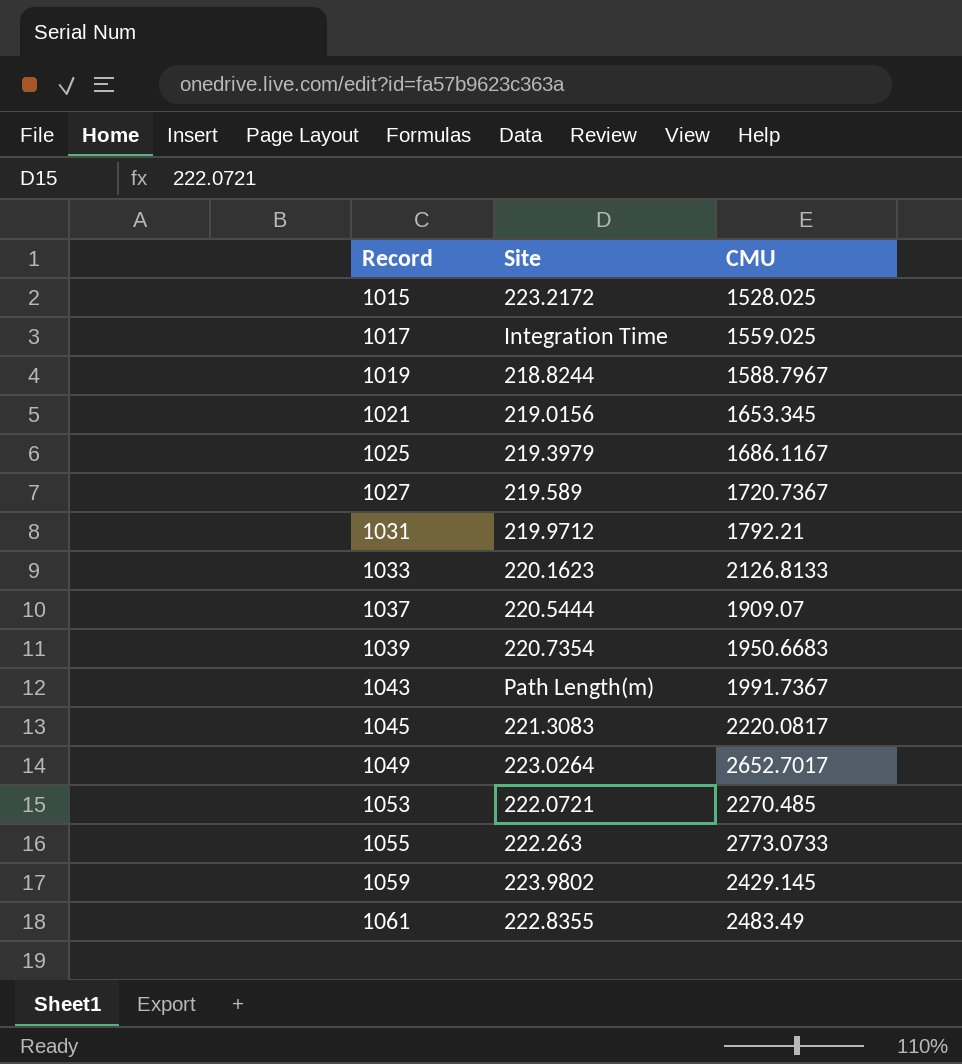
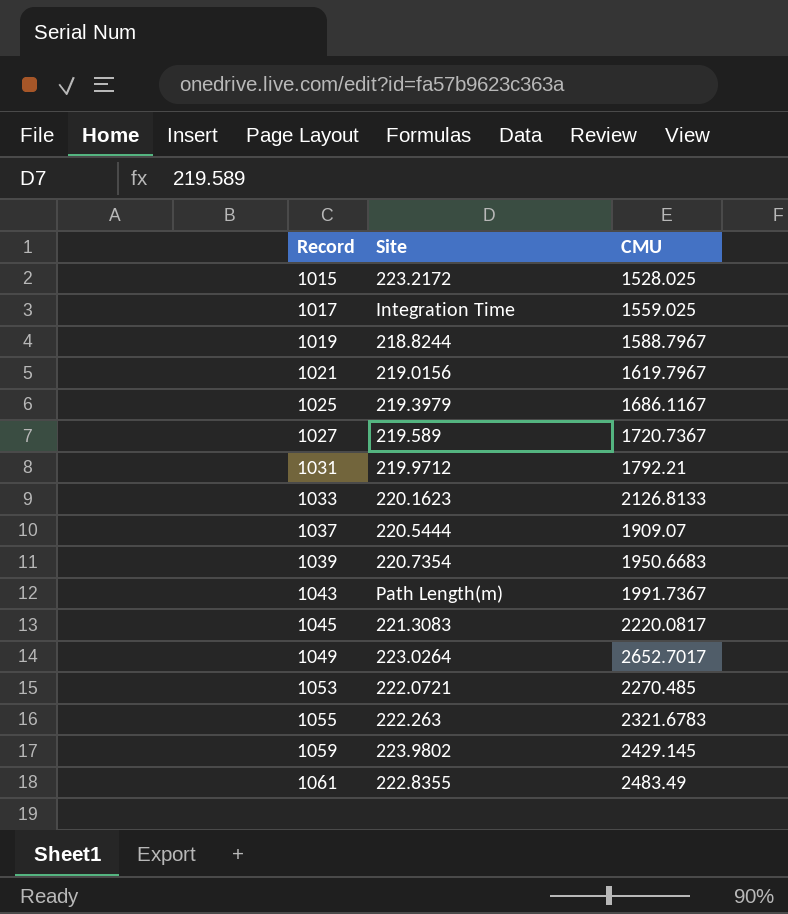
1021 | CMU: 1653.345 -> 1619.7967
1055 | CMU: 2773.0733 -> 2321.6783

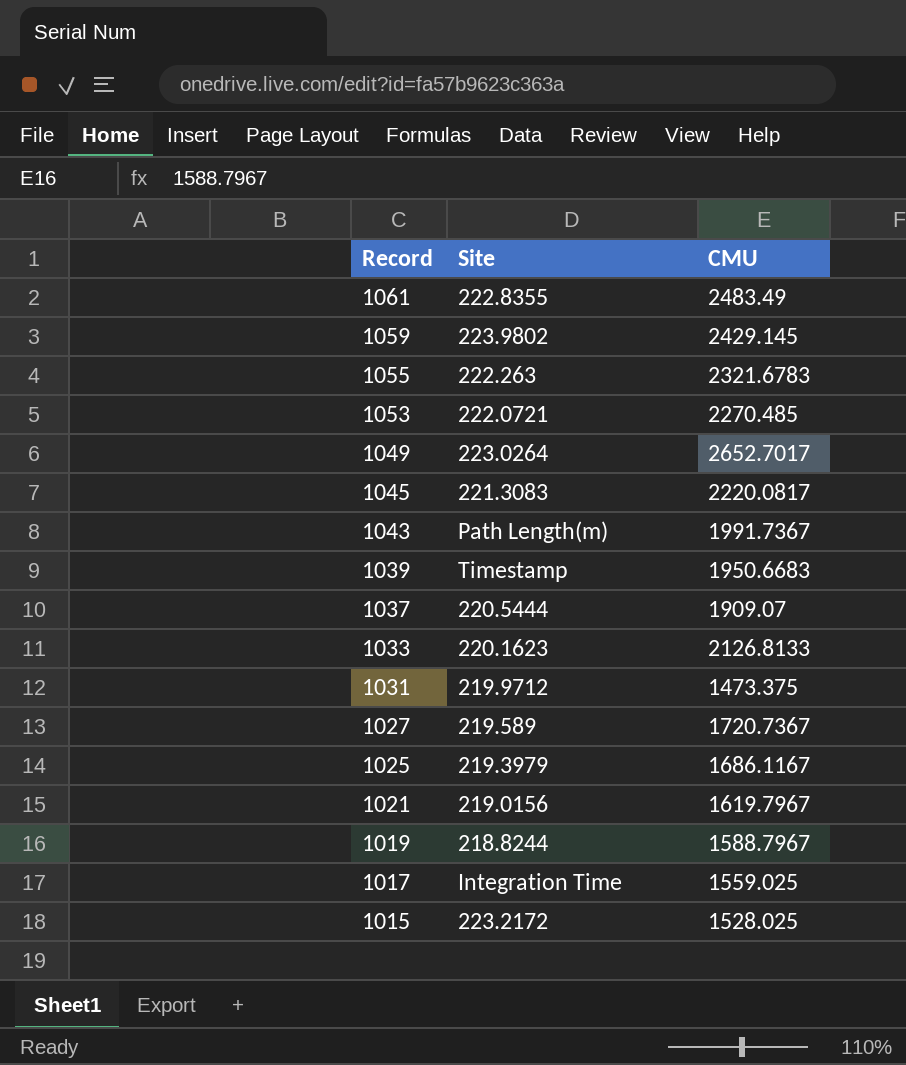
row order: Record ascending -> Record descending
1039 | Site: 220.7354 -> Timestamp
1031 | CMU: 1792.21 -> 1473.375

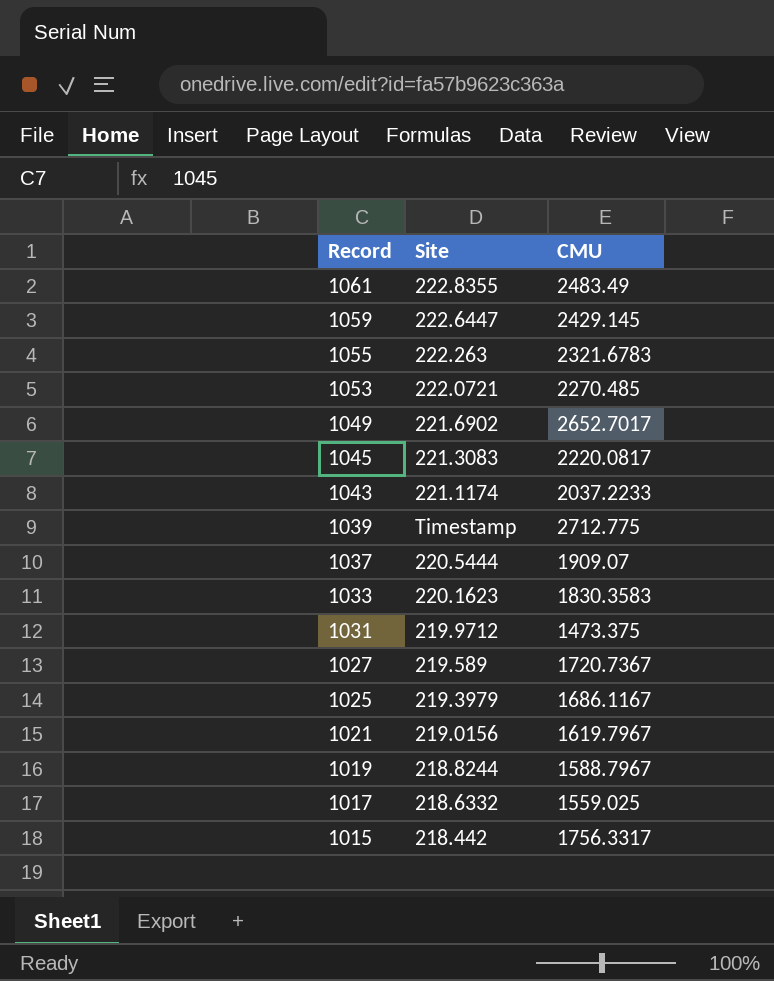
1059 | Site: 223.9802 -> 222.6447
1049 | Site: 223.0264 -> 221.6902
1043 | Site: Path Length(m) -> 221.1174
1043 | CMU: 1991.7367 -> 2037.2233
1039 | CMU: 1950.6683 -> 2712.775
1033 | CMU: 2126.8133 -> 1830.3583
1017 | Site: Integration Time -> 218.6332
1015 | Site: 223.2172 -> 218.442
1015 | CMU: 1528.025 -> 1756.3317

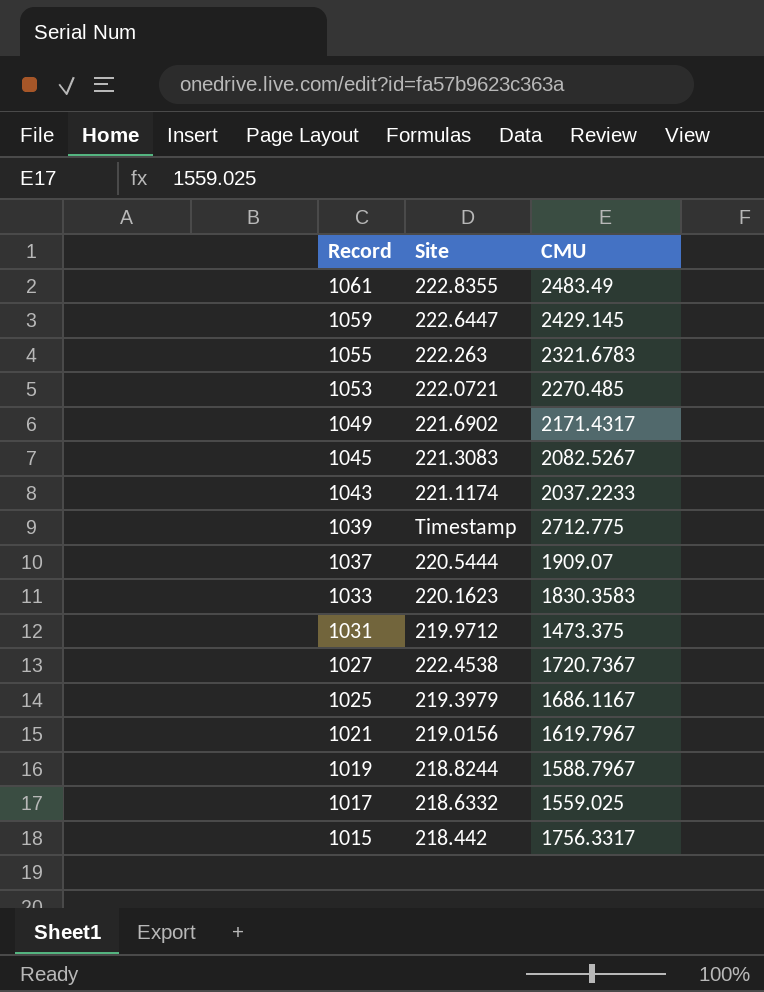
1049 | CMU: 2652.7017 -> 2171.4317
1045 | CMU: 2220.0817 -> 2082.5267
1027 | Site: 219.589 -> 222.4538

